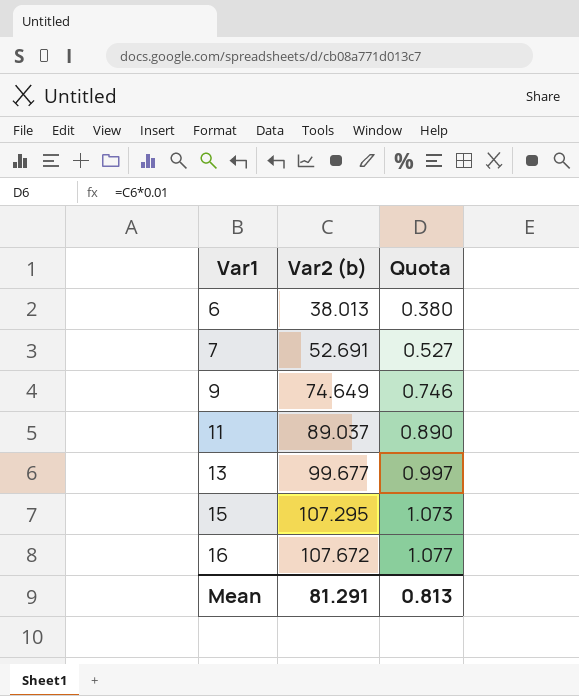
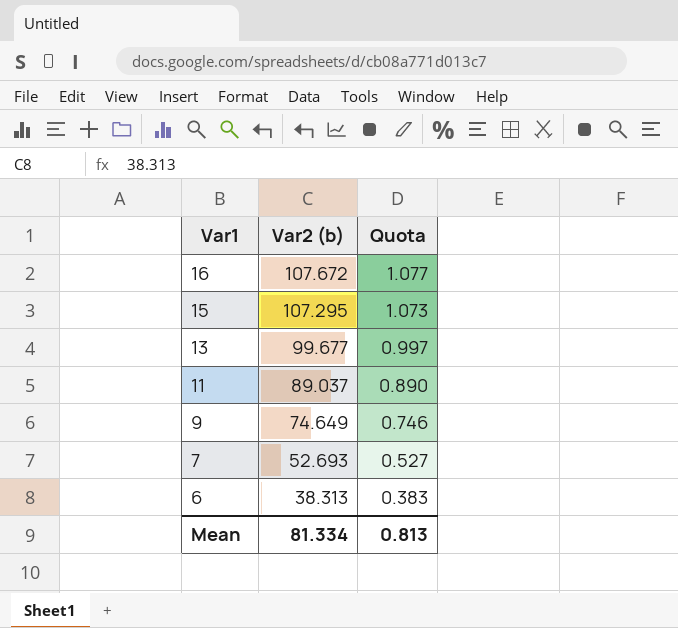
row order: Var1 ascending -> Var1 descending
7 | Var2 (b): 52.691 -> 52.693
6 | Var2 (b): 38.013 -> 38.313
6 | Quota: 0.380 -> 0.383
Mean | Var2 (b): 81.291 -> 81.334

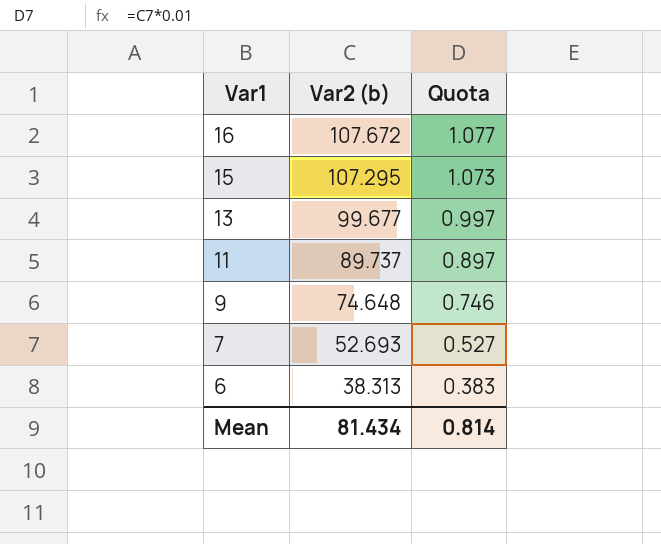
11 | Var2 (b): 89.037 -> 89.737
11 | Quota: 0.890 -> 0.897
9 | Var2 (b): 74.649 -> 74.648
Mean | Var2 (b): 81.334 -> 81.434
Mean | Quota: 0.813 -> 0.814

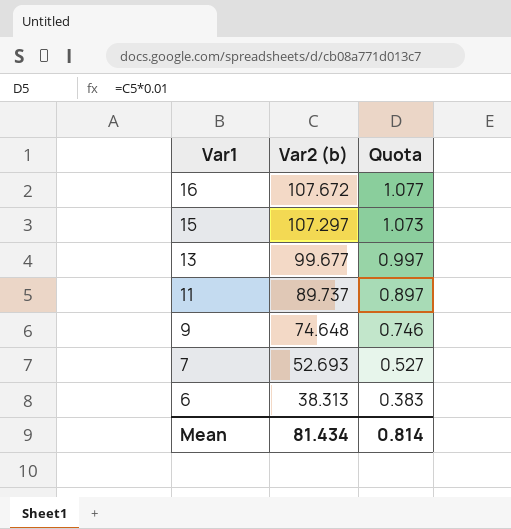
15 | Var2 (b): 107.295 -> 107.297

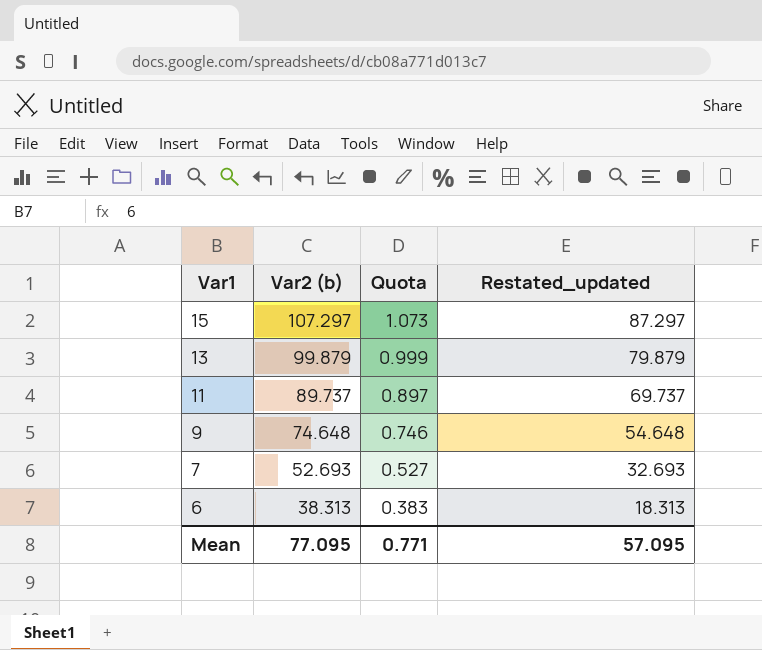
column Restated_updated | formula: none -> [Var2 (b)] - 20
row 16: 107.672 | 1.077 -> none
13 | Var2 (b): 99.677 -> 99.879
13 | Quota: 0.997 -> 0.999
Mean | Var2 (b): 81.434 -> 77.095
Mean | Quota: 0.814 -> 0.771

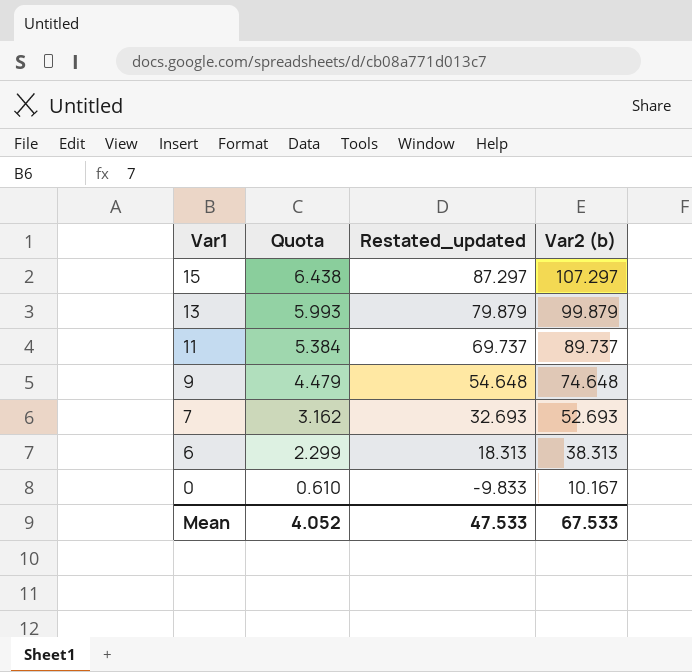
column Quota | formula: [Var2 (b)] * 0.01 -> [Var2 (b)] * 0.06
column Var2 (b) | position: 2 -> 4
row 0: none -> 0.610 | -9.833 | 10.167
Mean | Quota: 0.771 -> 4.052
Mean | Restated_updated: 57.095 -> 47.533
Mean | Var2 (b): 77.095 -> 67.533

